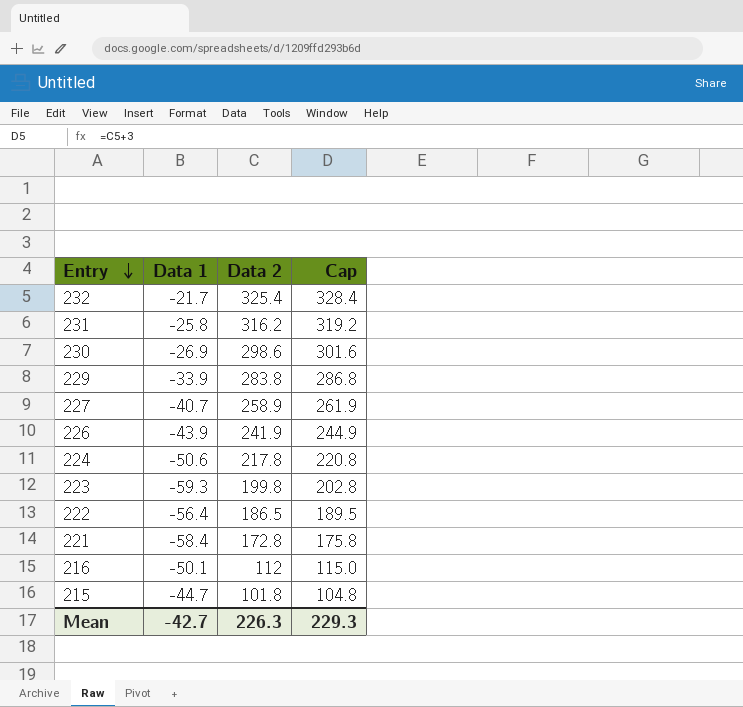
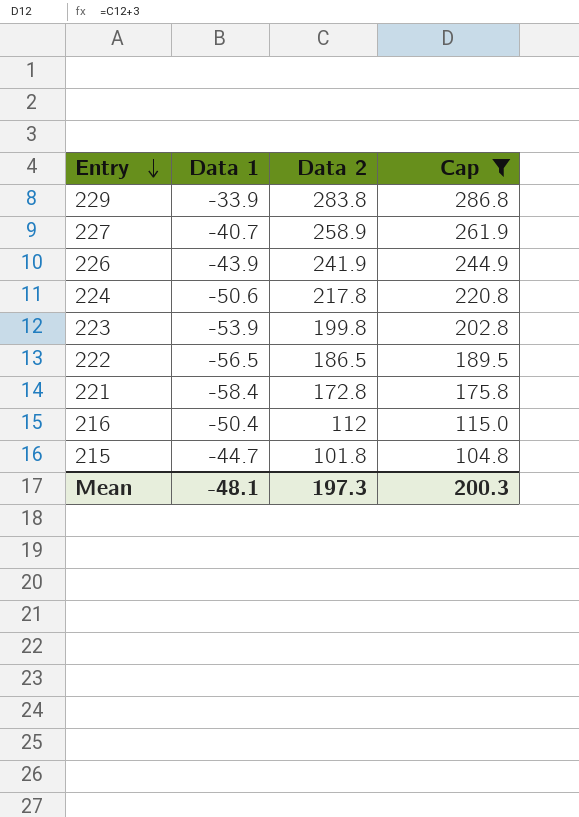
filter: none -> Cap <= 286.8
223 | Data 1: -59.3 -> -53.9
222 | Data 1: -56.4 -> -56.5
216 | Data 1: -50.1 -> -50.4
Mean | Data 1: -42.7 -> -48.1
Mean | Data 2: 226.3 -> 197.3
Mean | Cap: 229.3 -> 200.3

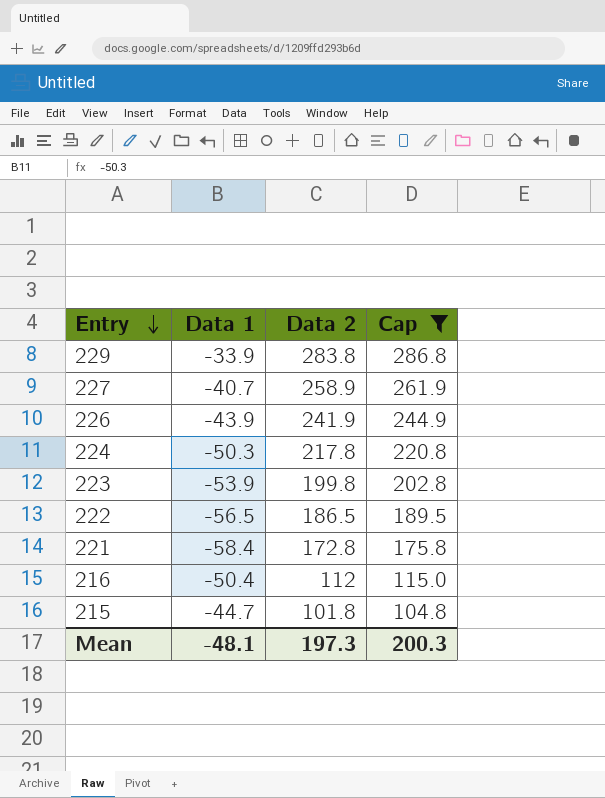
224 | Data 1: -50.6 -> -50.3

